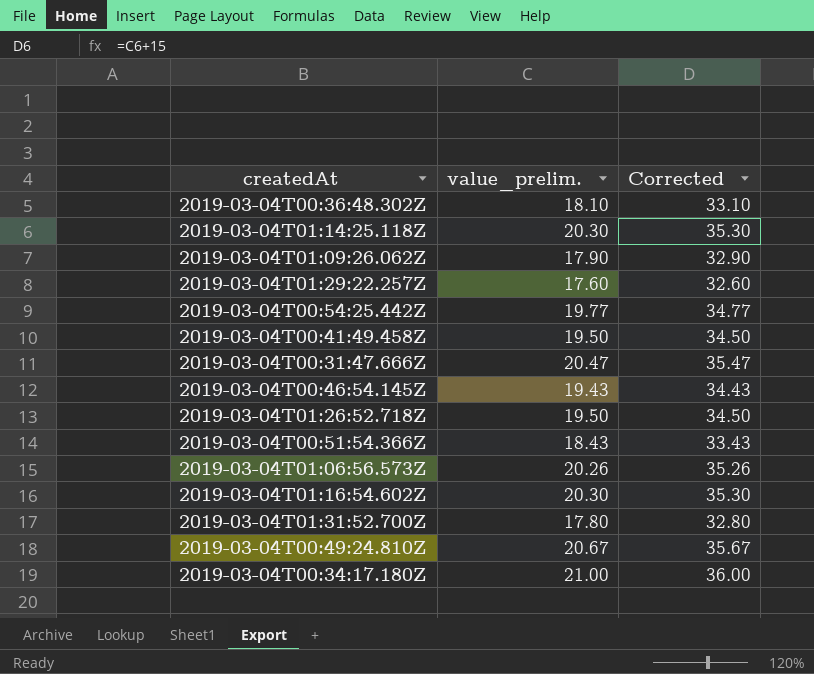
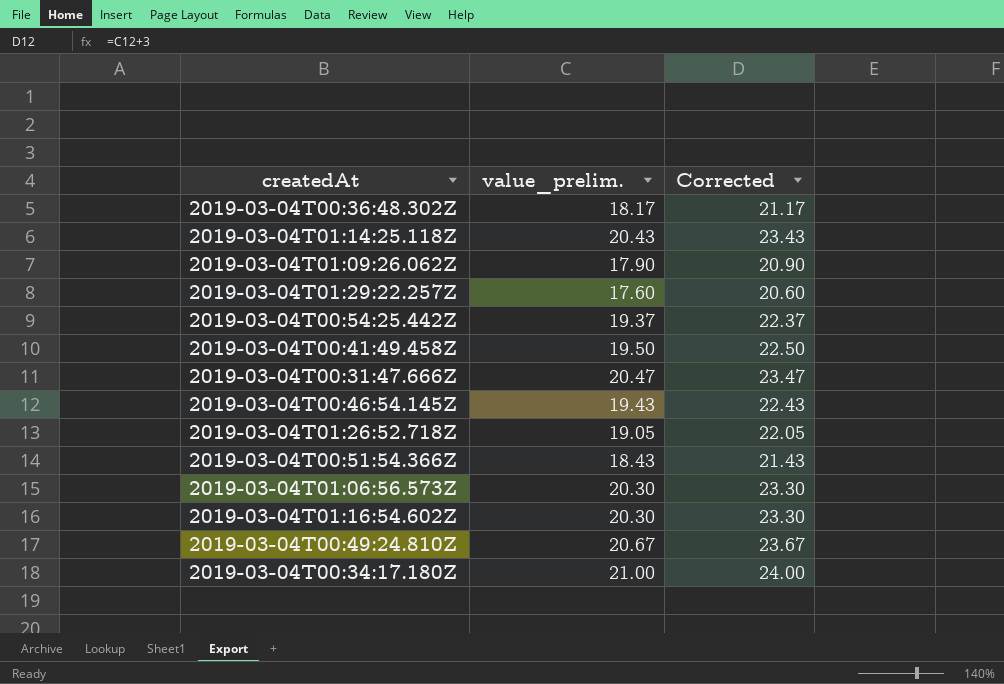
column Corrected | formula: [value_prelim.] + 15 -> [value_prelim.] + 3
row 2019-03-04T01:31:52.700Z: 17.80 | 32.80 -> none
2019-03-04T00:36:48.302Z | value_prelim.: 18.10 -> 18.17
2019-03-04T01:14:25.118Z | value_prelim.: 20.30 -> 20.43
2019-03-04T00:54:25.442Z | value_prelim.: 19.77 -> 19.37
2019-03-04T01:26:52.718Z | value_prelim.: 19.50 -> 19.05
2019-03-04T01:06:56.573Z | value_prelim.: 20.26 -> 20.30

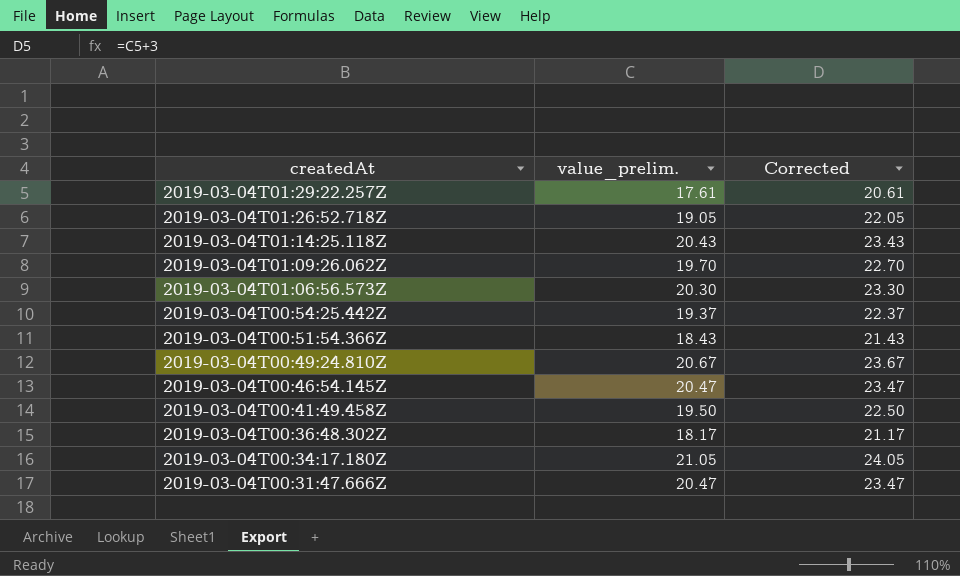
row order: none -> createdAt descending
row 2019-03-04T01:16:54.602Z: 20.30 | 23.30 -> none
2019-03-04T01:29:22.257Z | value_prelim.: 17.60 -> 17.61
2019-03-04T01:29:22.257Z | Corrected: 20.60 -> 20.61
2019-03-04T01:09:26.062Z | value_prelim.: 17.90 -> 19.70
2019-03-04T01:09:26.062Z | Corrected: 20.90 -> 22.70
2019-03-04T00:46:54.145Z | value_prelim.: 19.43 -> 20.47
2019-03-04T00:46:54.145Z | Corrected: 22.43 -> 23.47
2019-03-04T00:34:17.180Z | value_prelim.: 21.00 -> 21.05
2019-03-04T00:34:17.180Z | Corrected: 24.00 -> 24.05

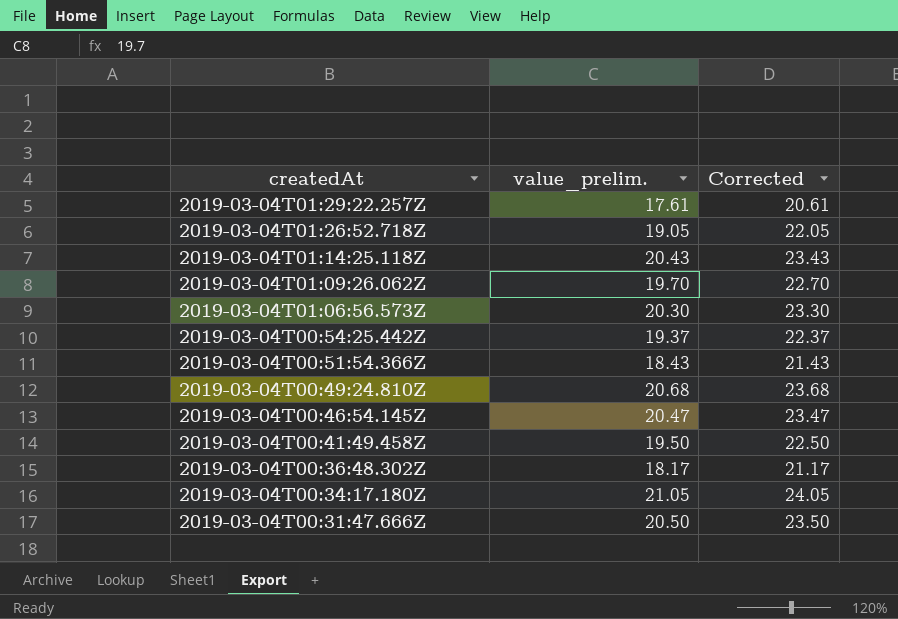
2019-03-04T00:49:24.810Z | value_prelim.: 20.67 -> 20.68
2019-03-04T00:49:24.810Z | Corrected: 23.67 -> 23.68
2019-03-04T00:31:47.666Z | value_prelim.: 20.47 -> 20.50
2019-03-04T00:31:47.666Z | Corrected: 23.47 -> 23.50

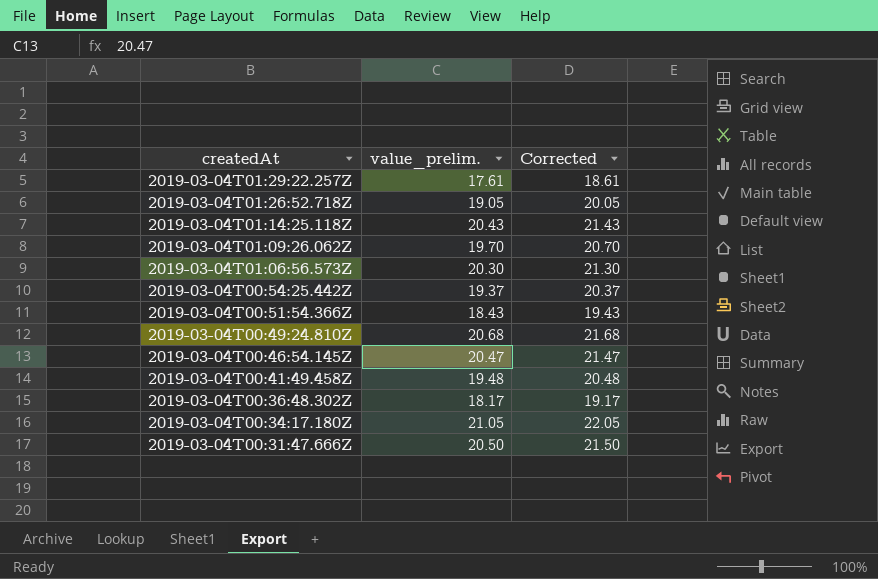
column Corrected | formula: [value_prelim.] + 3 -> [value_prelim.] + 1
2019-03-04T00:41:49.458Z | value_prelim.: 19.50 -> 19.48

